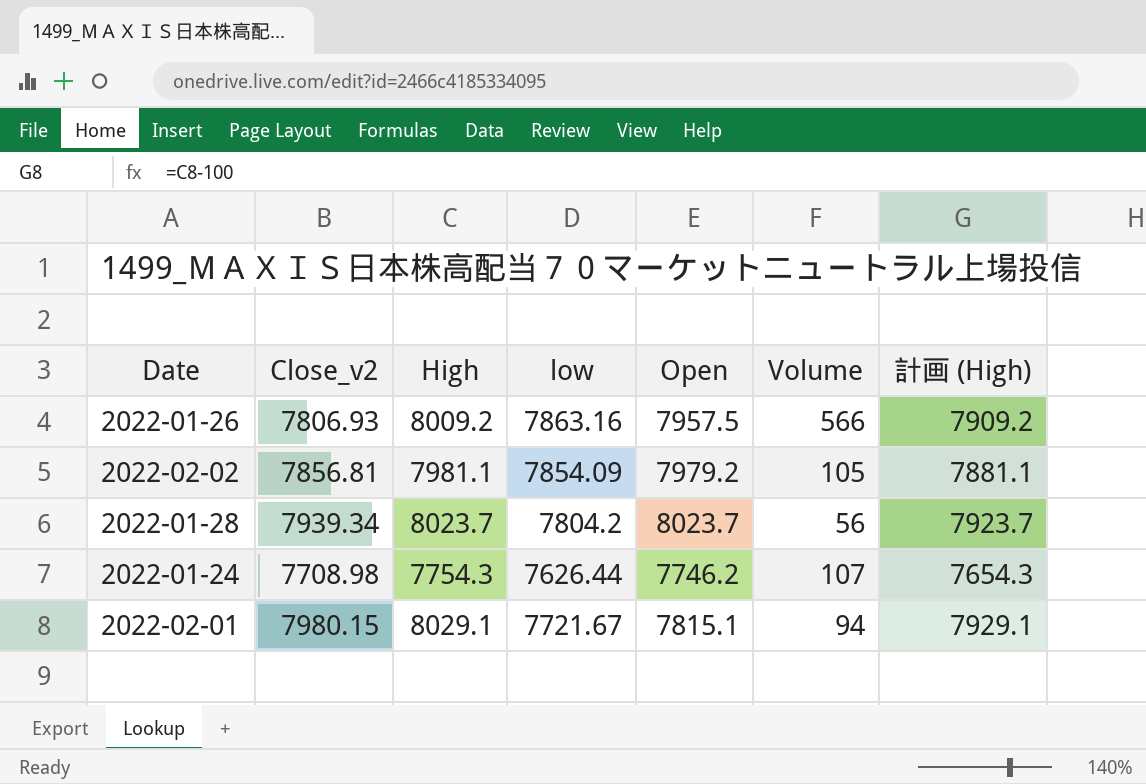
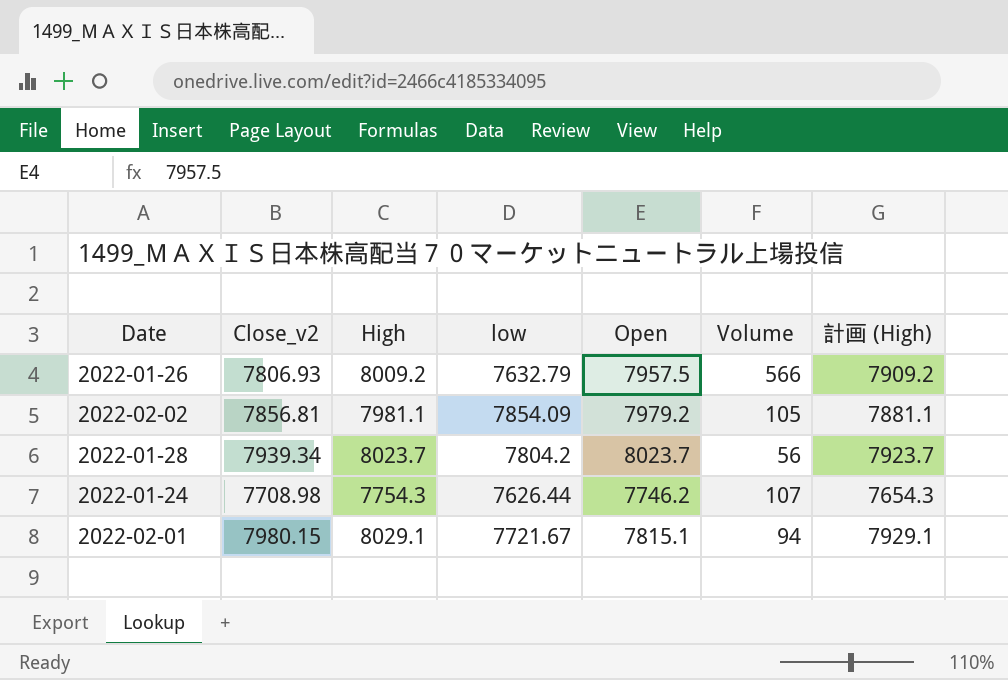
2022-01-26 | low: 7863.16 -> 7632.79

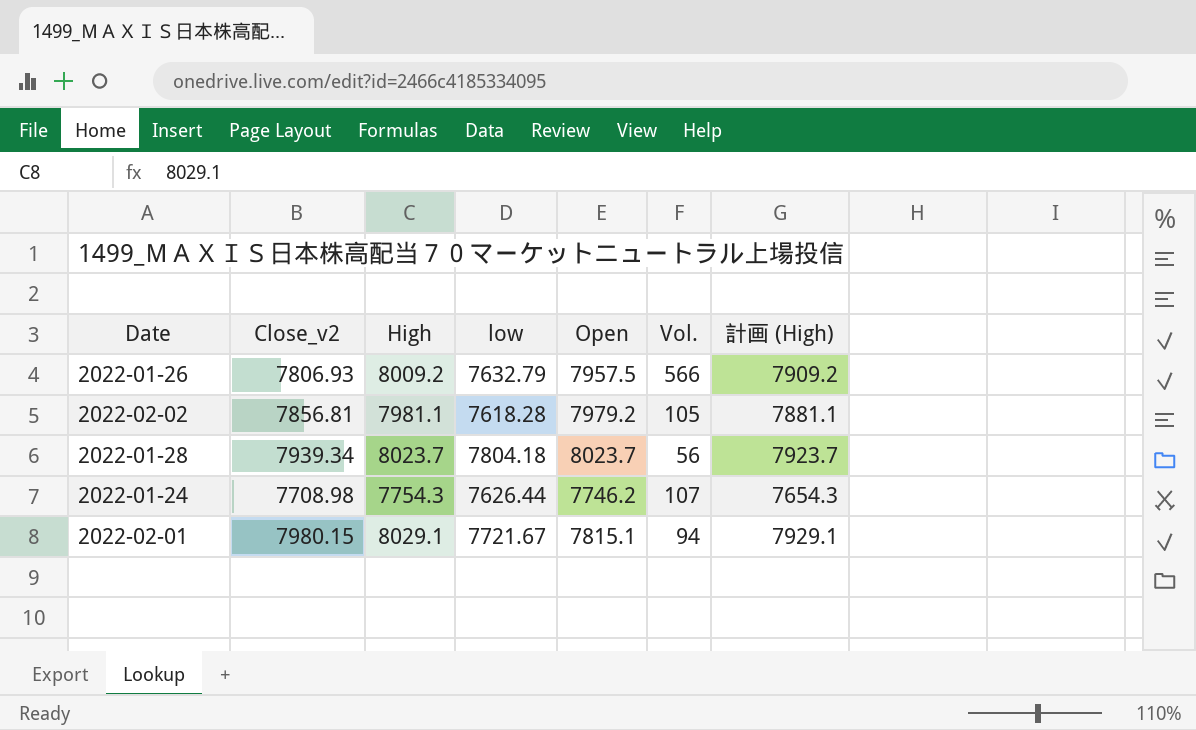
column name: Volume -> Vol.
2022-02-02 | low: 7854.09 -> 7618.28
2022-01-28 | low: 7804.2 -> 7804.18

